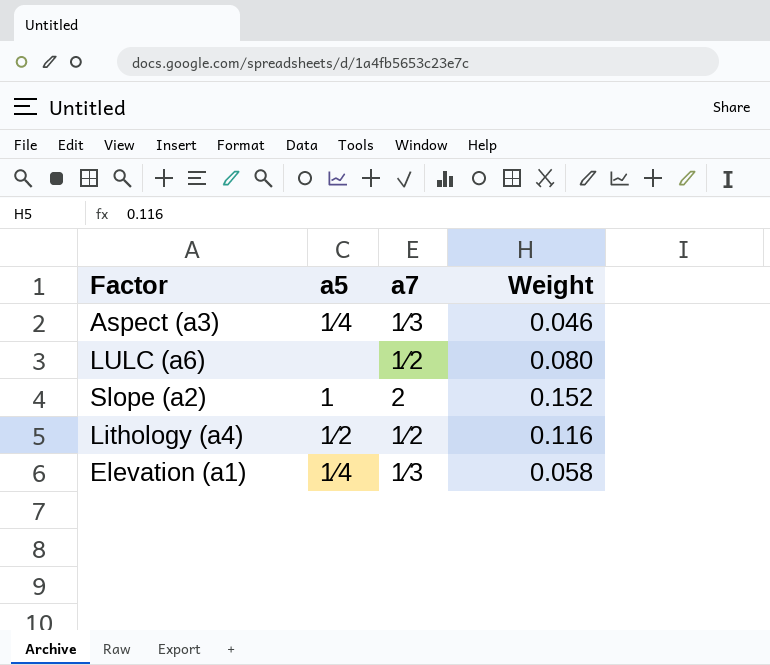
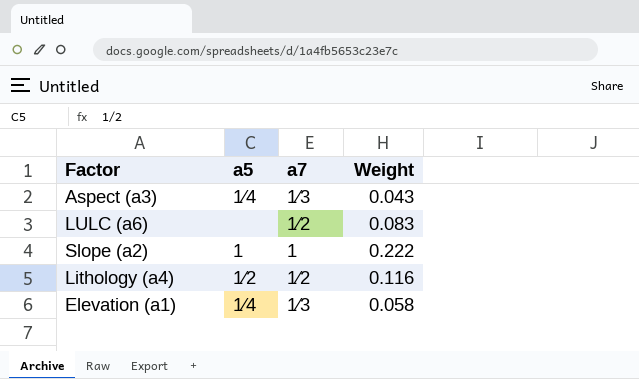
Aspect (a3) | Weight: 0.046 -> 0.043
LULC (a6) | Weight: 0.080 -> 0.083
Slope (a2) | a7: 2 -> 1
Slope (a2) | Weight: 0.152 -> 0.222

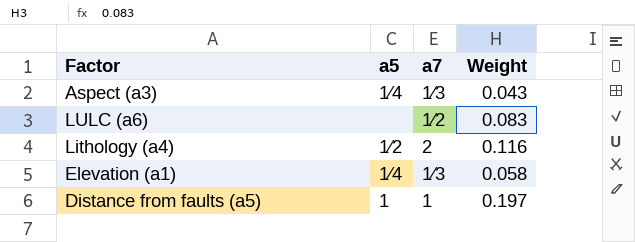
row Slope (a2): 1 | 1 | 0.222 -> none
Lithology (a4) | a7: 1∕2 -> 2
row Distance from faults (a5): none -> 1 | 1 | 0.197

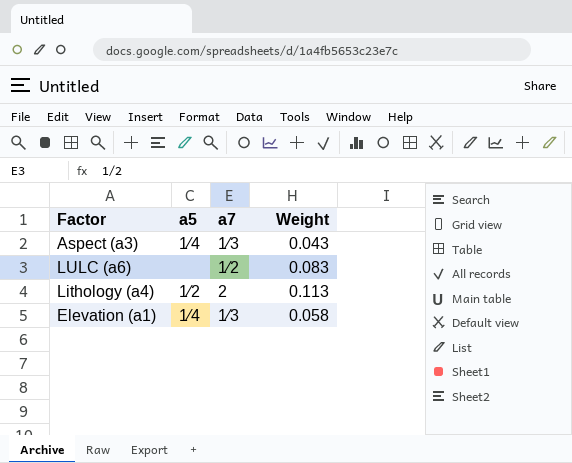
row Distance from faults (a5): 1 | 1 | 0.197 -> none
Lithology (a4) | Weight: 0.116 -> 0.113

